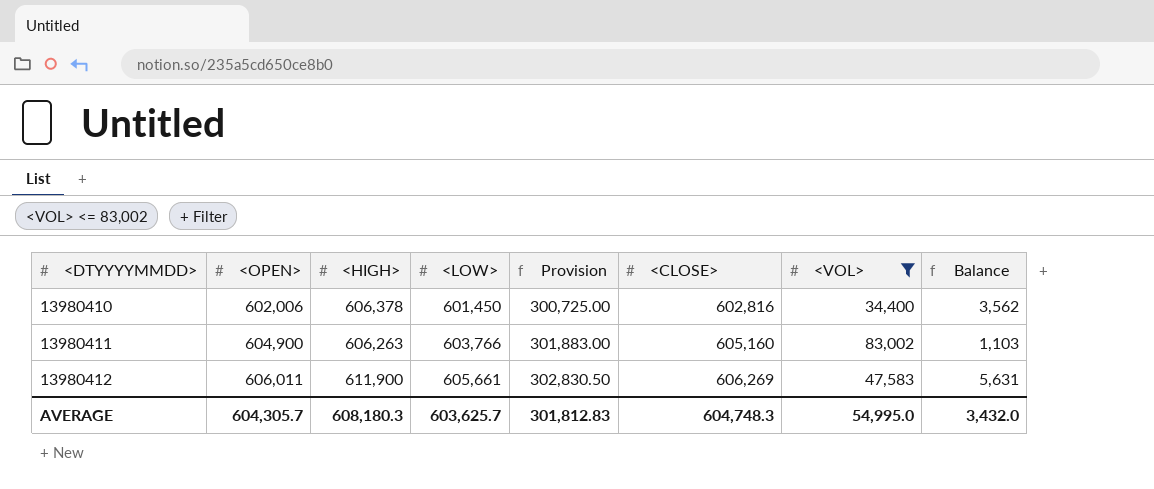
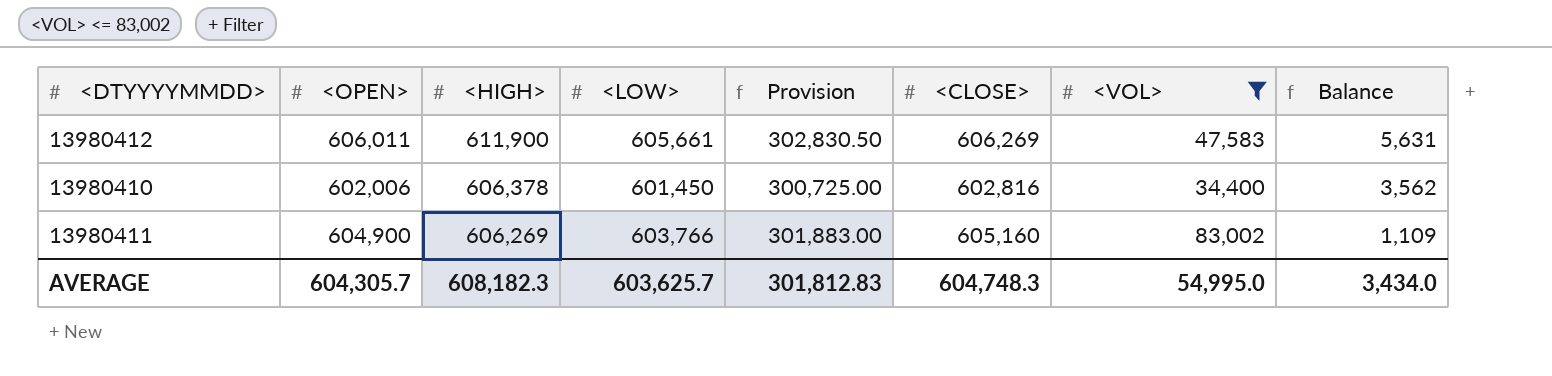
row order: <DTYYYYMMDD> ascending -> <HIGH> descending
13980411 | <HIGH>: 606,263 -> 606,269
13980411 | Balance: 1,103 -> 1,109
AVERAGE | <HIGH>: 608,180.3 -> 608,182.3
AVERAGE | Balance: 3,432.0 -> 3,434.0

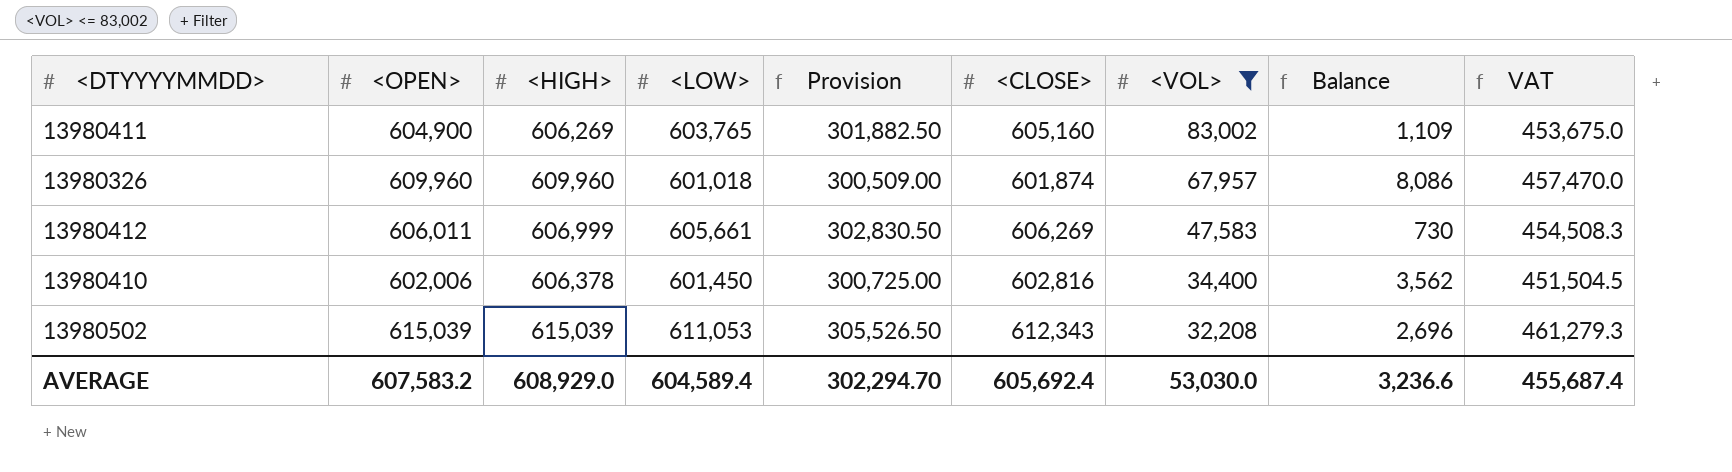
row order: <HIGH> descending -> <VOL> descending
column VAT | formula: none -> [<OPEN>] * 0.75
13980411 | <LOW>: 603,766 -> 603,765
13980411 | Provision: 301,883.00 -> 301,882.50
row 13980326: none -> 609,960 | 609,960 | 601,018 | 300,509.00 | 601,874 | 67,957 | 8,086 | 457,470.0
13980412 | <HIGH>: 611,900 -> 606,999
13980412 | Balance: 5,631 -> 730
row 13980502: none -> 615,039 | 615,039 | 611,053 | 305,526.50 | 612,343 | 32,208 | 2,696 | 461,279.3
AVERAGE | <OPEN>: 604,305.7 -> 607,583.2
AVERAGE | <HIGH>: 608,182.3 -> 608,929.0
AVERAGE | <LOW>: 603,625.7 -> 604,589.4
AVERAGE | Provision: 301,812.83 -> 302,294.70
AVERAGE | <CLOSE>: 604,748.3 -> 605,692.4
AVERAGE | <VOL>: 54,995.0 -> 53,030.0
AVERAGE | Balance: 3,434.0 -> 3,236.6

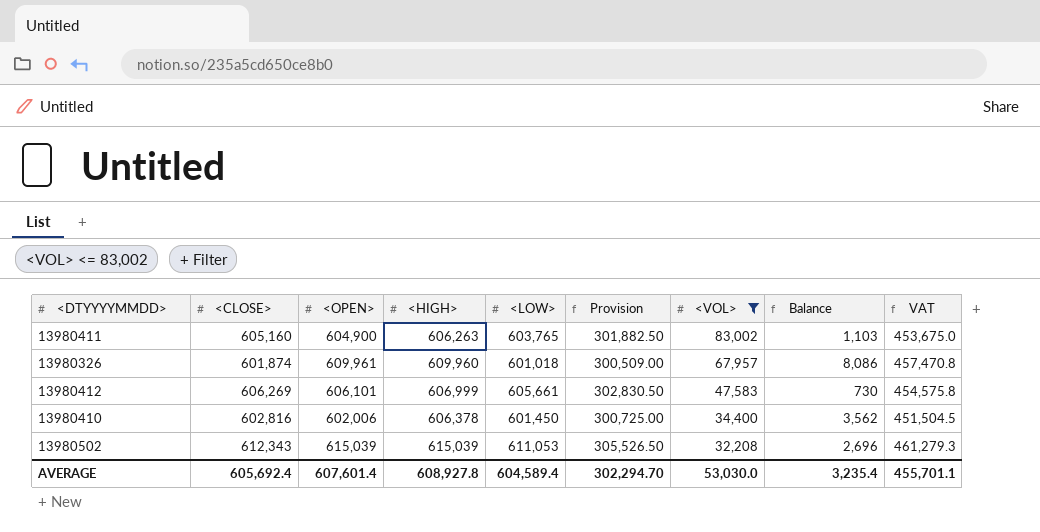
column <CLOSE> | position: 6 -> 2
13980411 | <HIGH>: 606,269 -> 606,263
13980411 | Balance: 1,109 -> 1,103
13980326 | <OPEN>: 609,960 -> 609,961
13980326 | VAT: 457,470.0 -> 457,470.8
13980412 | <OPEN>: 606,011 -> 606,101
13980412 | VAT: 454,508.3 -> 454,575.8
AVERAGE | <OPEN>: 607,583.2 -> 607,601.4
AVERAGE | <HIGH>: 608,929.0 -> 608,927.8
AVERAGE | Balance: 3,236.6 -> 3,235.4
AVERAGE | VAT: 455,687.4 -> 455,701.1

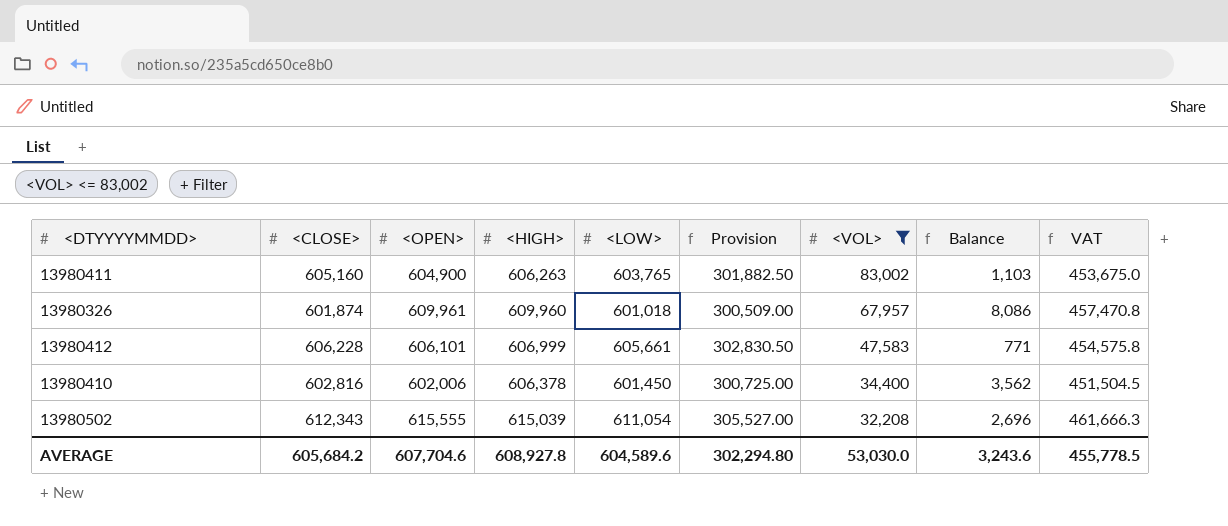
13980412 | <CLOSE>: 606,269 -> 606,228
13980412 | Balance: 730 -> 771
13980502 | <OPEN>: 615,039 -> 615,555
13980502 | <LOW>: 611,053 -> 611,054
13980502 | Provision: 305,526.50 -> 305,527.00
13980502 | VAT: 461,279.3 -> 461,666.3
AVERAGE | <CLOSE>: 605,692.4 -> 605,684.2
AVERAGE | <OPEN>: 607,601.4 -> 607,704.6
AVERAGE | <LOW>: 604,589.4 -> 604,589.6
AVERAGE | Provision: 302,294.70 -> 302,294.80
AVERAGE | Balance: 3,235.4 -> 3,243.6
AVERAGE | VAT: 455,701.1 -> 455,778.5

